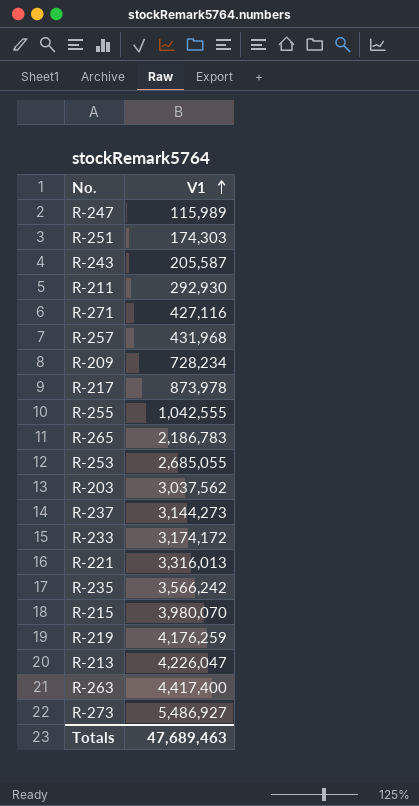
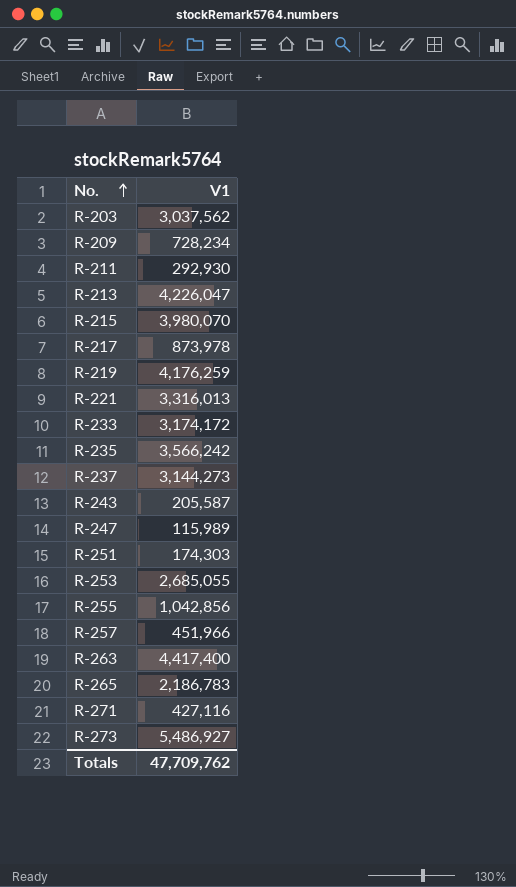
row order: V1 ascending -> No. ascending
R-255 | V1: 1,042,555 -> 1,042,856
R-257 | V1: 431,968 -> 451,966
Totals | V1: 47,689,463 -> 47,709,762

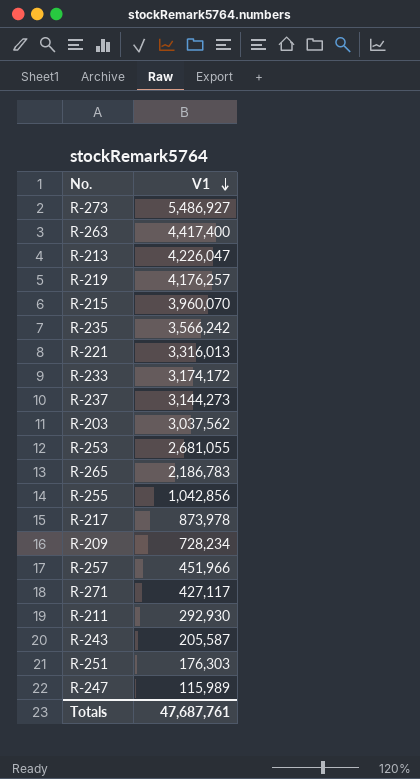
row order: No. ascending -> V1 descending
R-219 | V1: 4,176,259 -> 4,176,257
R-215 | V1: 3,980,070 -> 3,960,070
R-253 | V1: 2,685,055 -> 2,681,055
R-271 | V1: 427,116 -> 427,117
R-251 | V1: 174,303 -> 176,303
Totals | V1: 47,709,762 -> 47,687,761

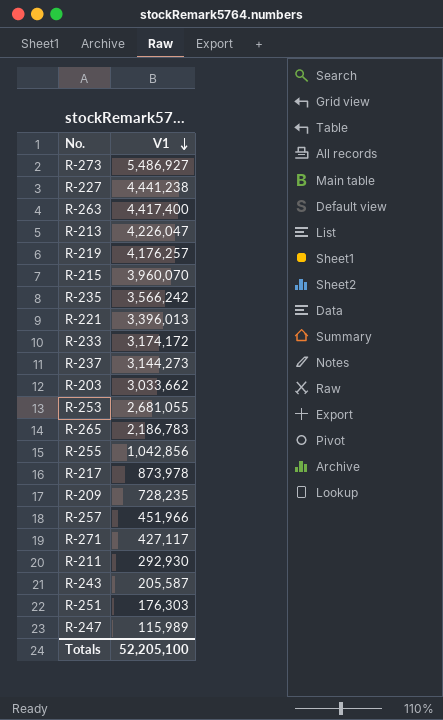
row R-227: none -> 4,441,238
R-221 | V1: 3,316,013 -> 3,396,013
R-203 | V1: 3,037,562 -> 3,033,662
R-209 | V1: 728,234 -> 728,235
Totals | V1: 47,687,761 -> 52,205,100

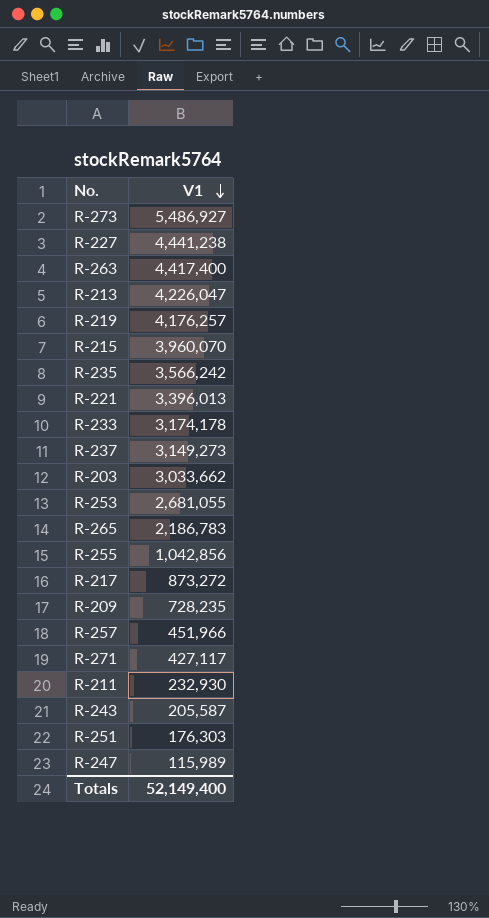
R-233 | V1: 3,174,172 -> 3,174,178
R-237 | V1: 3,144,273 -> 3,149,273
R-217 | V1: 873,978 -> 873,272
R-211 | V1: 292,930 -> 232,930
Totals | V1: 52,205,100 -> 52,149,400

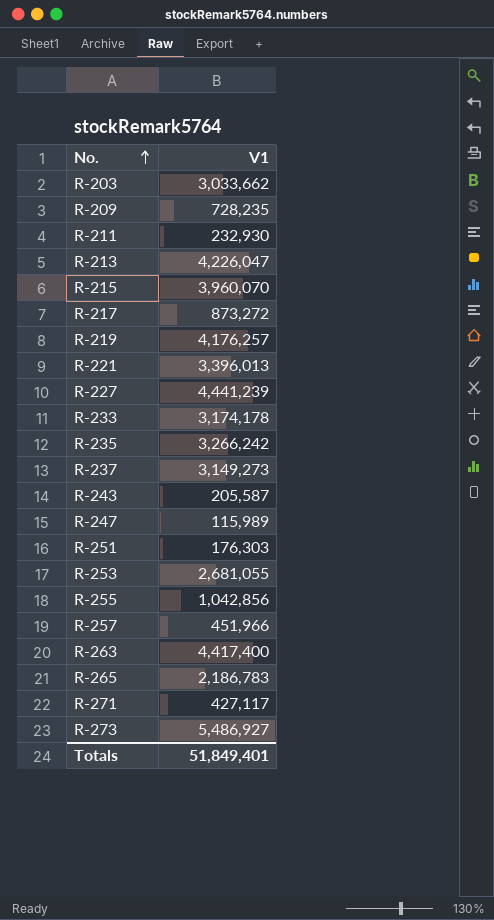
row order: V1 descending -> No. ascending
R-227 | V1: 4,441,238 -> 4,441,239
R-235 | V1: 3,566,242 -> 3,266,242
Totals | V1: 52,149,400 -> 51,849,401

